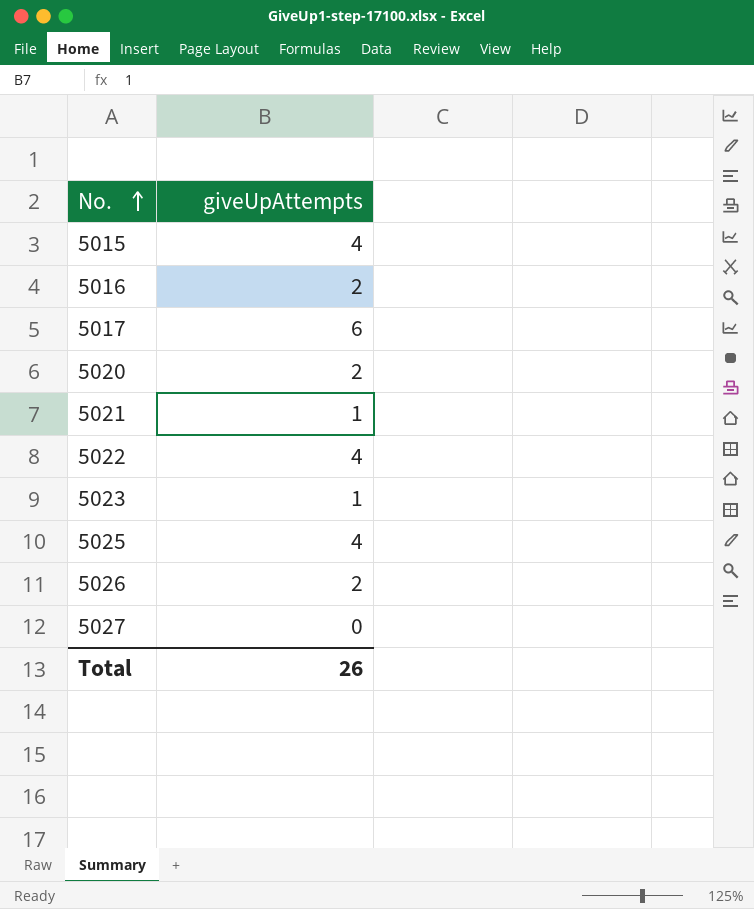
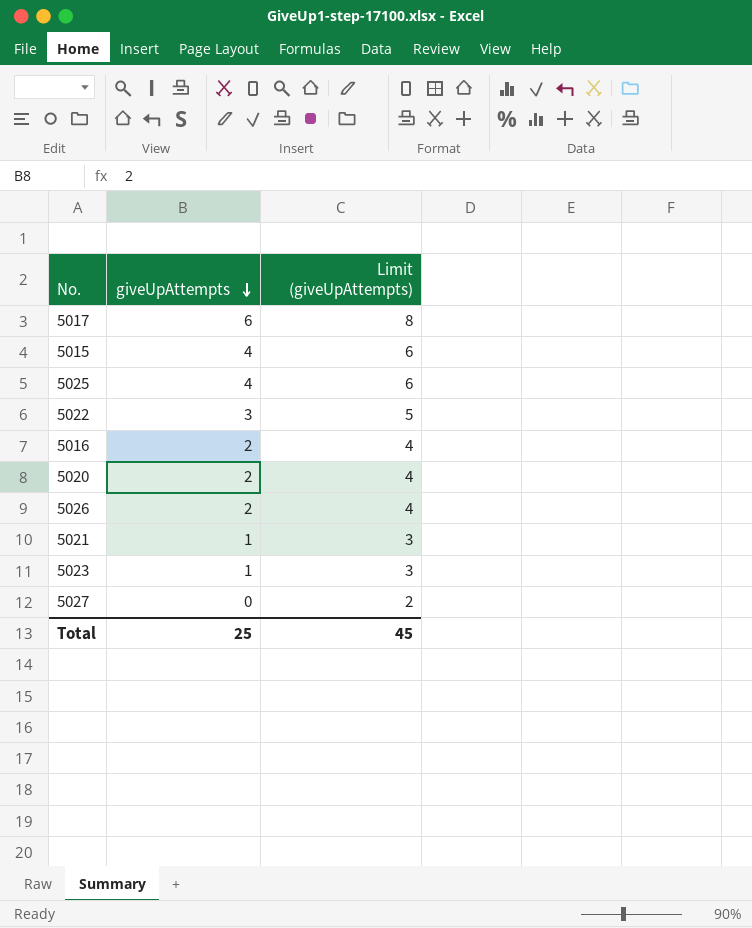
row order: No. ascending -> giveUpAttempts descending
column Limit (giveUpAttempts) | formula: none -> [giveUpAttempts] + 2
5022 | giveUpAttempts: 4 -> 3
Total | giveUpAttempts: 26 -> 25

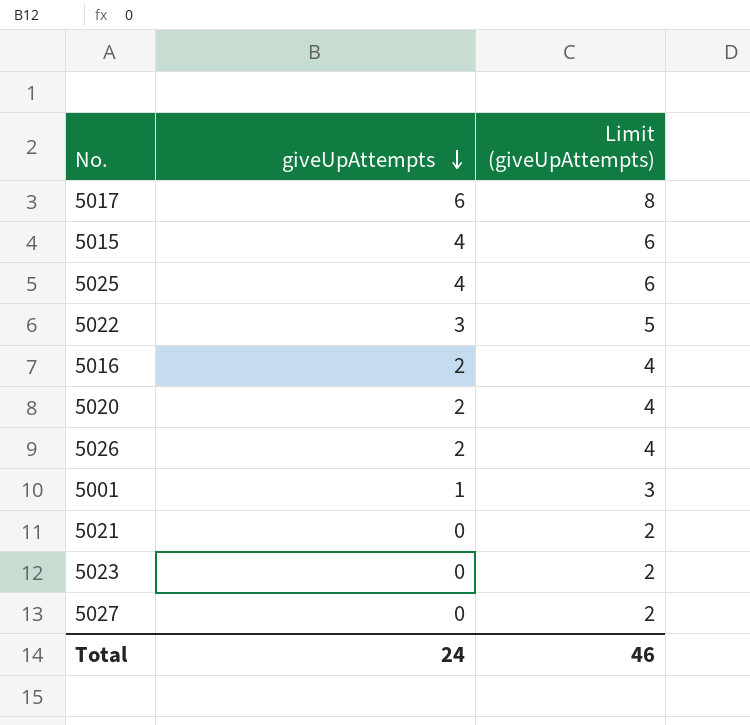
row 5001: none -> 1 | 3
5021 | giveUpAttempts: 1 -> 0
5021 | Limit (giveUpAttempts): 3 -> 2
5023 | giveUpAttempts: 1 -> 0
5023 | Limit (giveUpAttempts): 3 -> 2
Total | giveUpAttempts: 25 -> 24
Total | Limit (giveUpAttempts): 45 -> 46

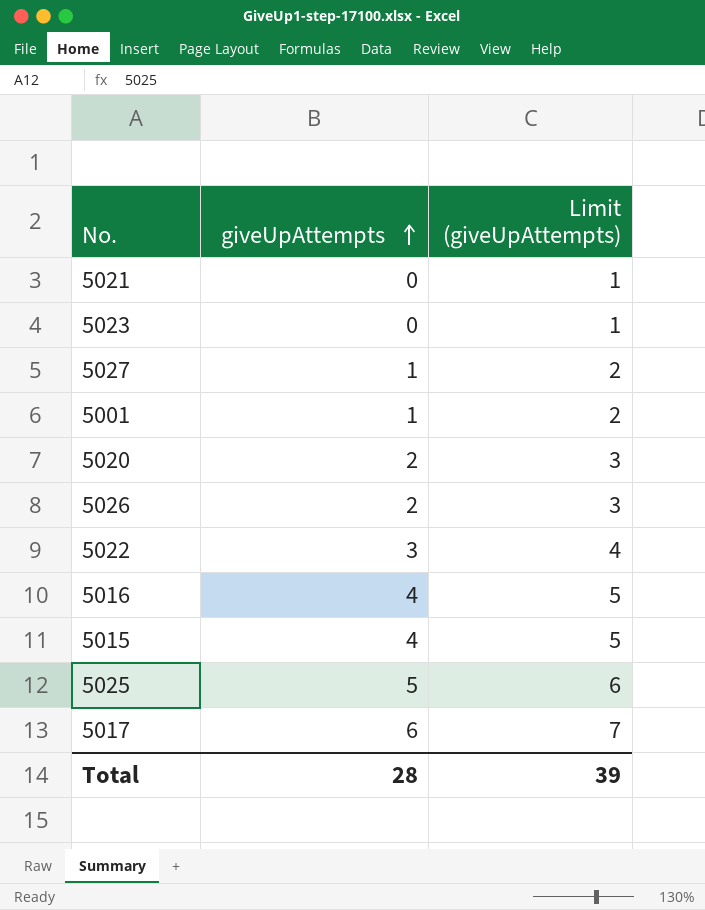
row order: giveUpAttempts descending -> giveUpAttempts ascending
column Limit (giveUpAttempts) | formula: [giveUpAttempts] + 2 -> [giveUpAttempts] + 1
5027 | giveUpAttempts: 0 -> 1
5016 | giveUpAttempts: 2 -> 4
5025 | giveUpAttempts: 4 -> 5
Total | giveUpAttempts: 24 -> 28
Total | Limit (giveUpAttempts): 46 -> 39

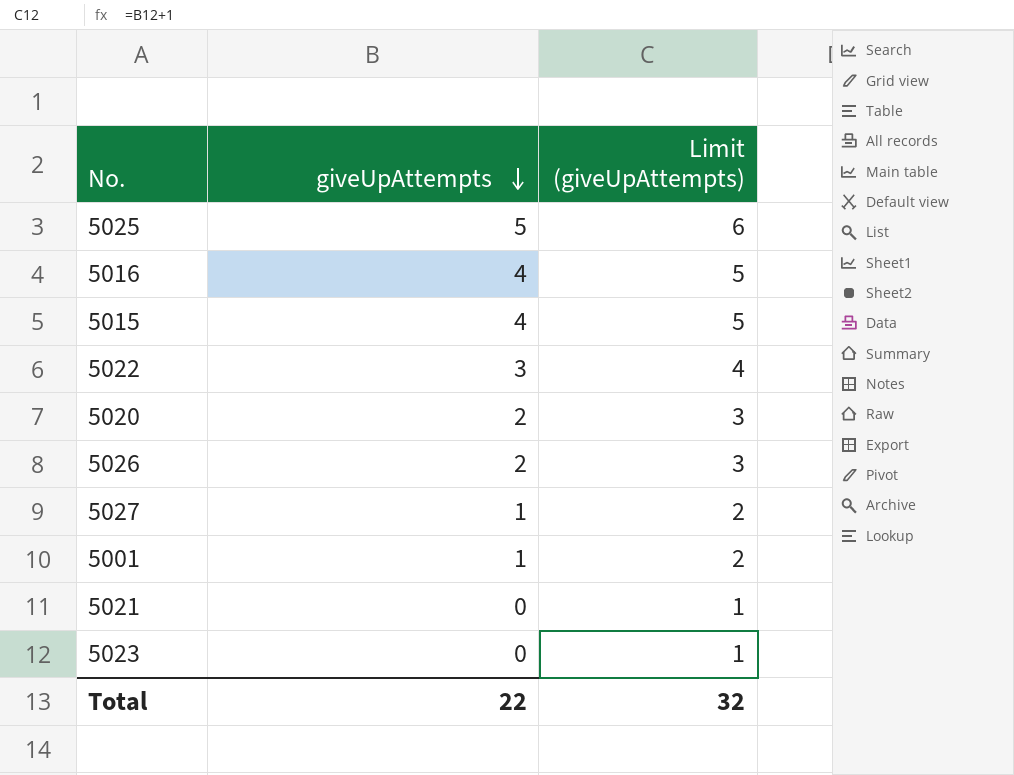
row order: giveUpAttempts ascending -> giveUpAttempts descending
row 5017: 6 | 7 -> none
Total | giveUpAttempts: 28 -> 22
Total | Limit (giveUpAttempts): 39 -> 32

